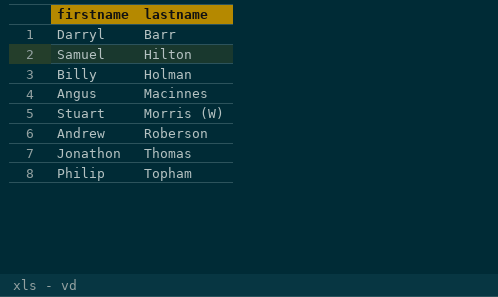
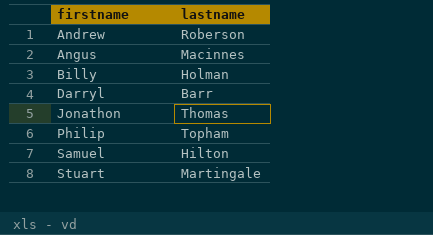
row order: lastname ascending -> firstname ascending
Stuart | lastname: Morris (W) -> Martingale

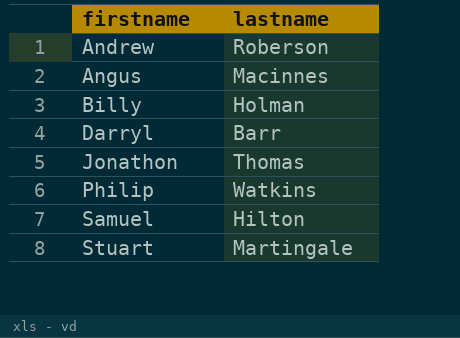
Philip | lastname: Topham -> Watkins

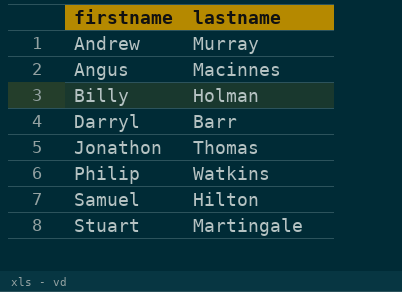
Andrew | lastname: Roberson -> Murray

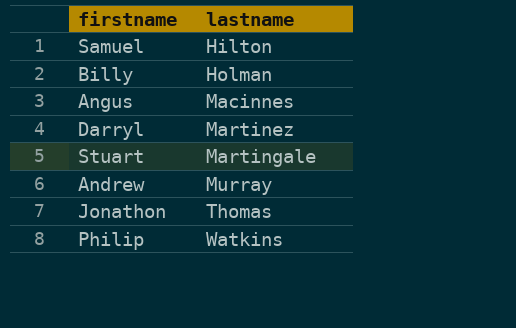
row order: firstname ascending -> lastname ascending
Darryl | lastname: Barr -> Martinez

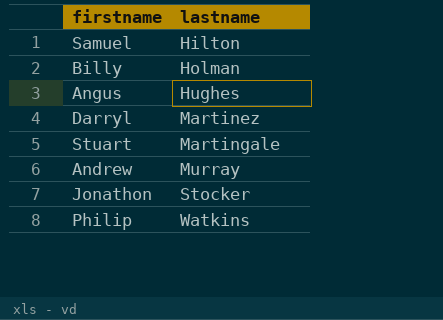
Angus | lastname: Macinnes -> Hughes
Jonathon | lastname: Thomas -> Stocker

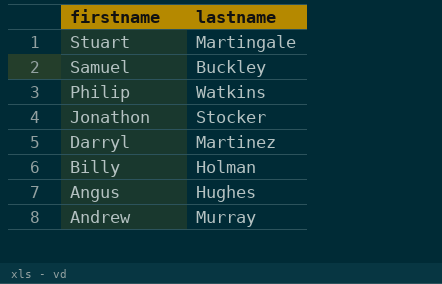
row order: lastname ascending -> firstname descending
Samuel | lastname: Hilton -> Buckley

